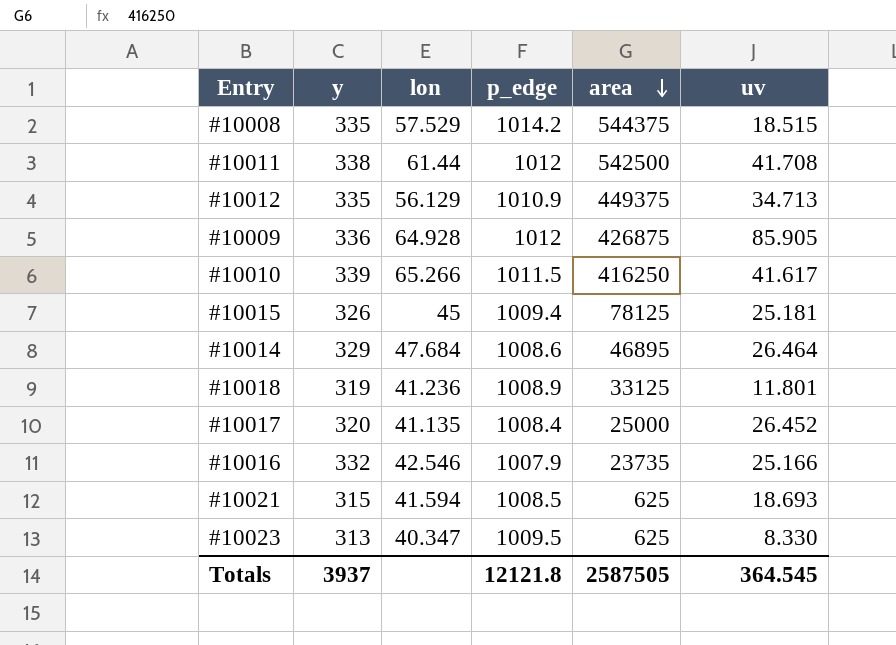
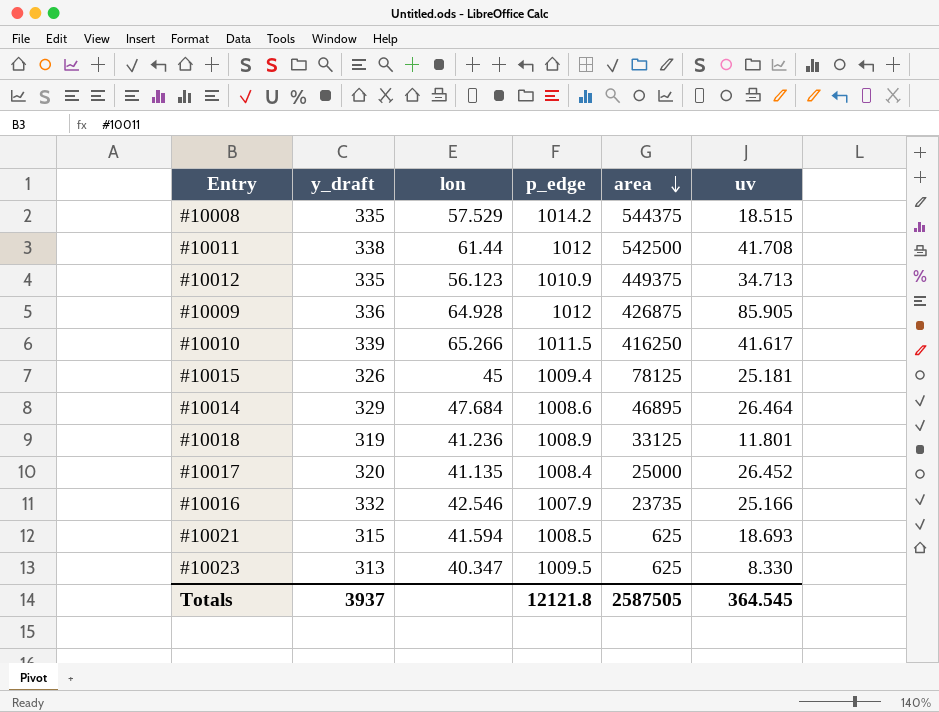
column name: y -> y_draft
#10012 | lon: 56.129 -> 56.123

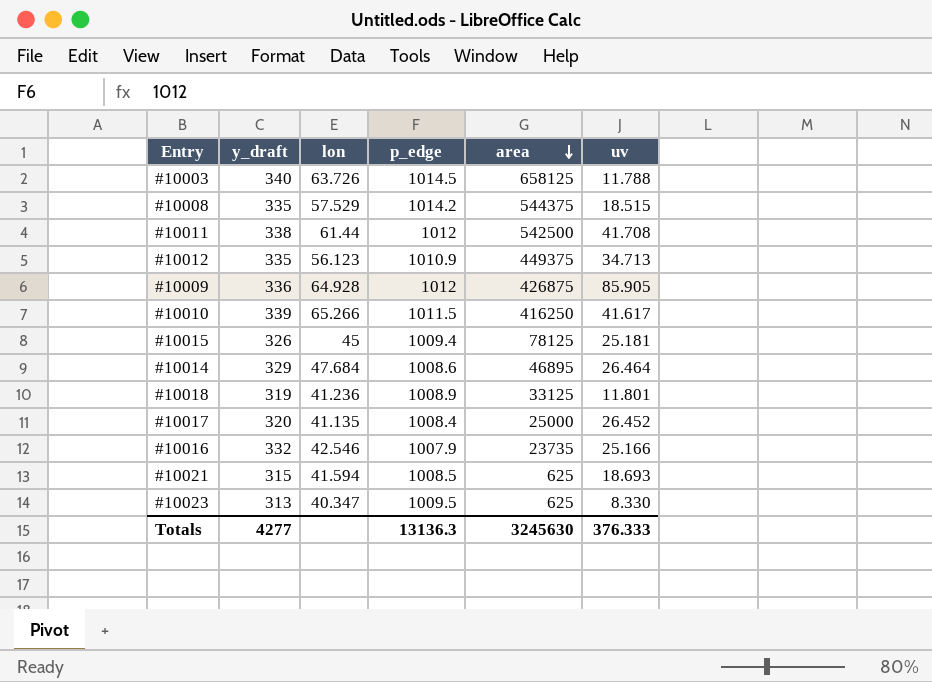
row #10003: none -> 340 | 63.726 | 1014.5 | 658125 | 11.788
Totals | y_draft: 3937 -> 4277
Totals | p_edge: 12121.8 -> 13136.3
Totals | area: 2587505 -> 3245630
Totals | uv: 364.545 -> 376.333

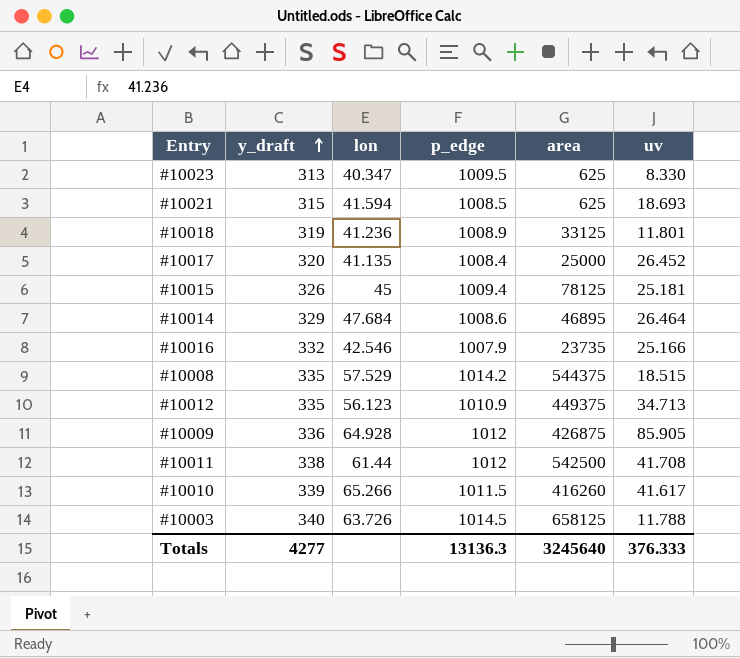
row order: area descending -> y_draft ascending
#10010 | area: 416250 -> 416260
Totals | area: 3245630 -> 3245640

